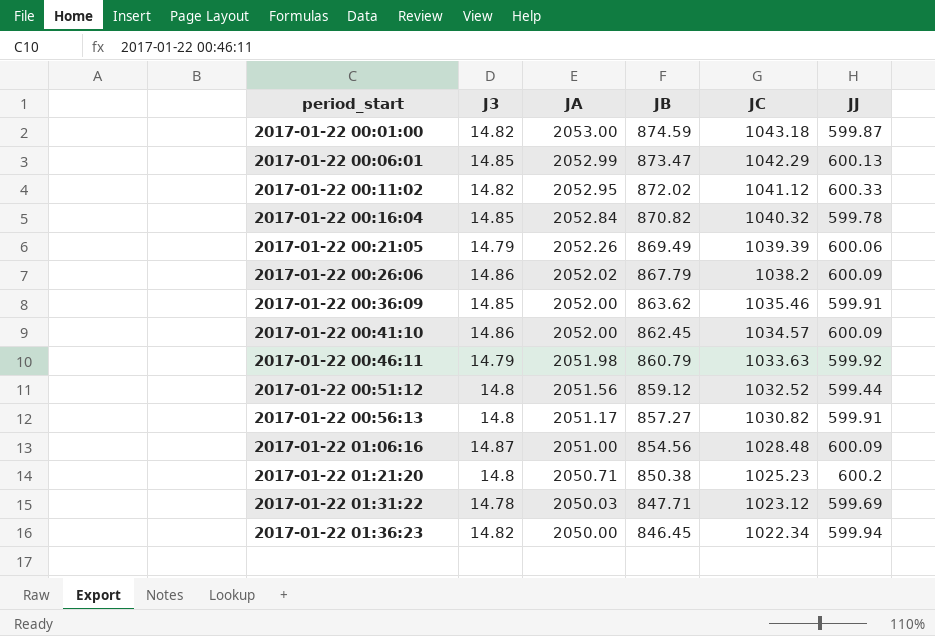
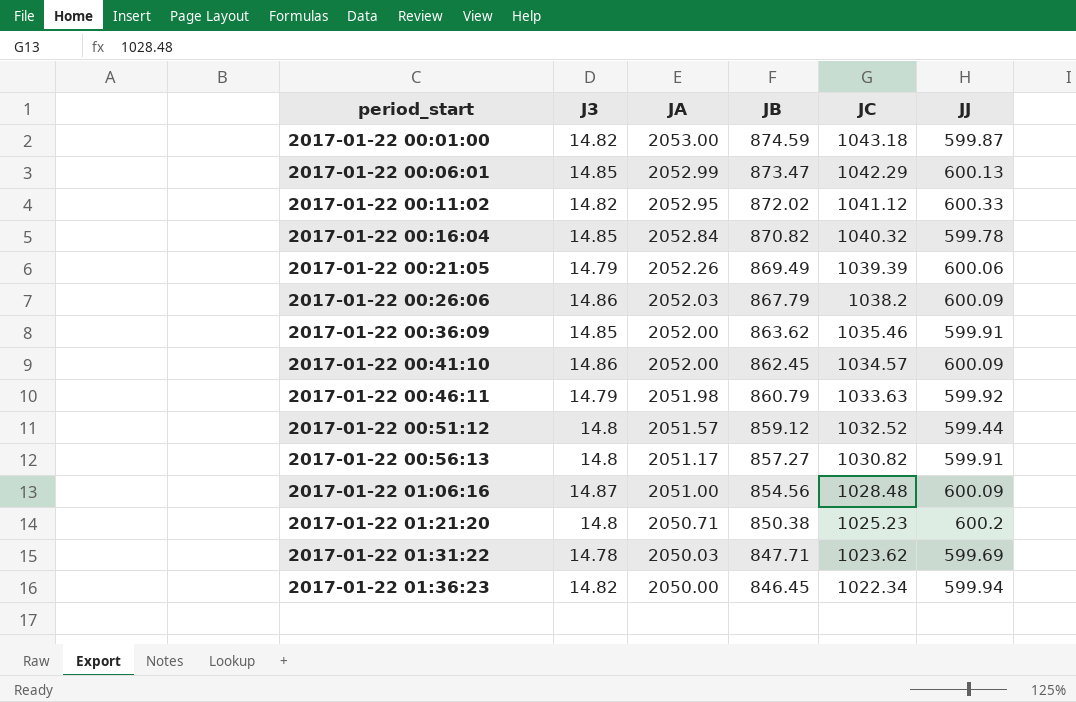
2017-01-22 00:26:06 | JA: 2052.02 -> 2052.03
2017-01-22 00:51:12 | JA: 2051.56 -> 2051.57
2017-01-22 01:31:22 | JC: 1023.12 -> 1023.62

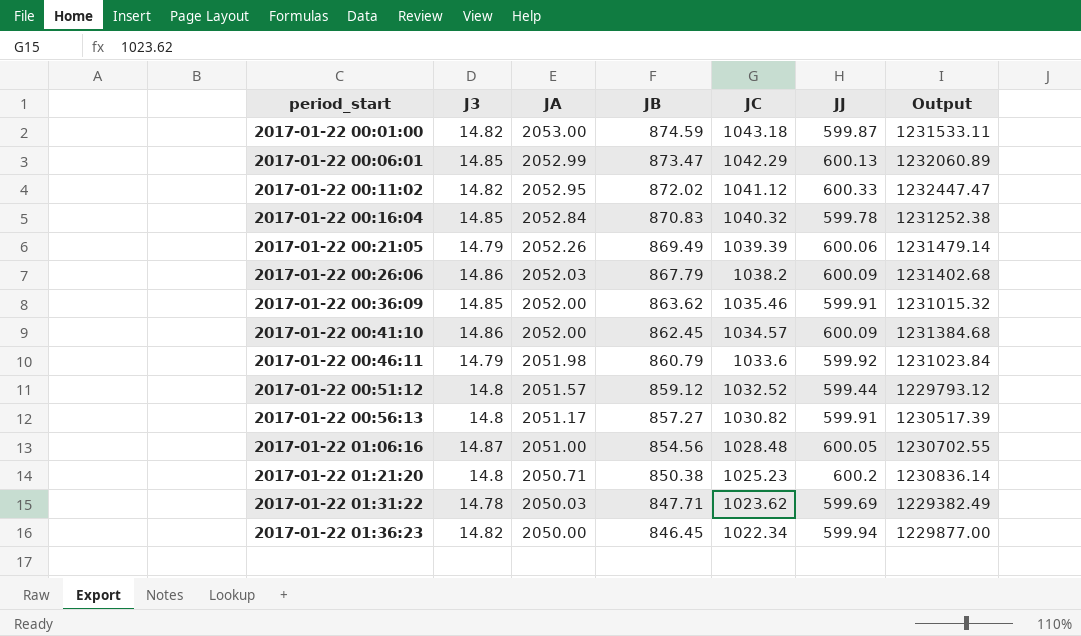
column Output | formula: none -> [JA] * [JJ]
2017-01-22 00:16:04 | JB: 870.82 -> 870.83
2017-01-22 00:46:11 | JC: 1033.63 -> 1033.6
2017-01-22 01:06:16 | JJ: 600.09 -> 600.05

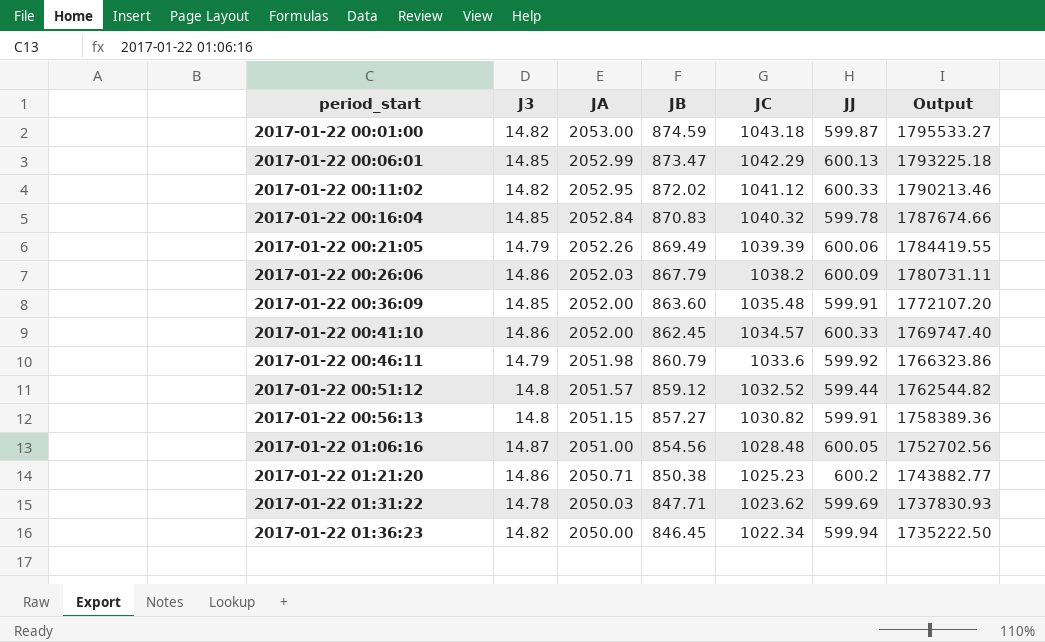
column Output | formula: [JA] * [JJ] -> [JA] * [JB]
2017-01-22 00:36:09 | JB: 863.62 -> 863.60
2017-01-22 00:36:09 | JC: 1035.46 -> 1035.48
2017-01-22 00:41:10 | JJ: 600.09 -> 600.33
2017-01-22 00:56:13 | JA: 2051.17 -> 2051.15
2017-01-22 01:21:20 | J3: 14.8 -> 14.86

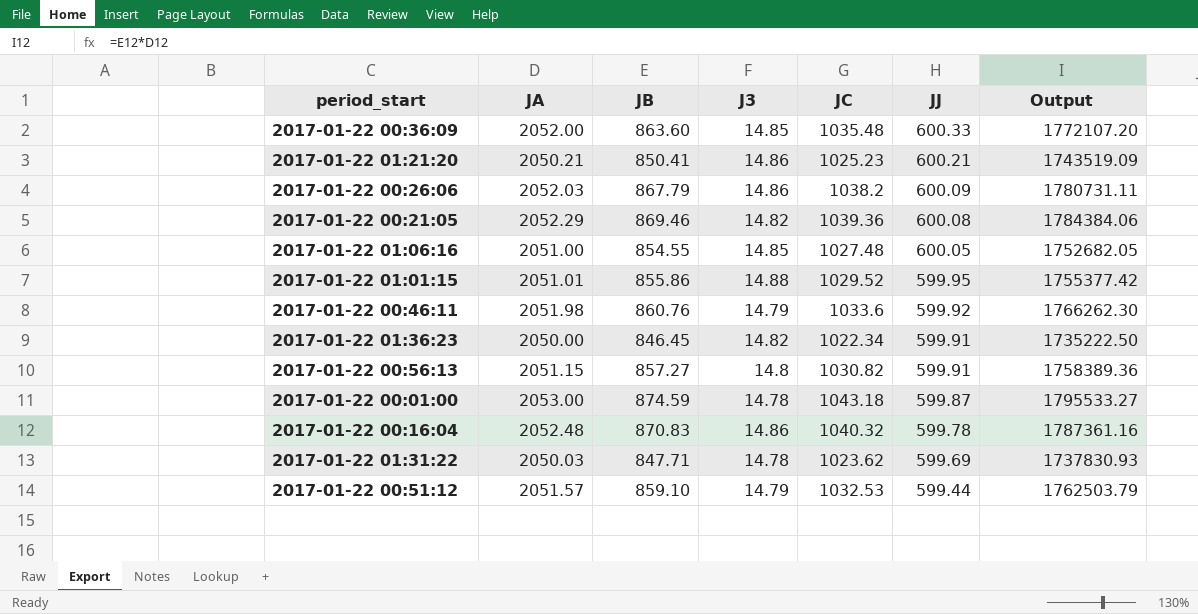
row order: period_start ascending -> JJ descending
column J3 | position: 2 -> 4
row 2017-01-22 00:06:01: 14.85 | 2052.99 | 873.47 | 1042.29 | 600.13 | 1793225.18 -> none
row 2017-01-22 00:11:02: 14.82 | 2052.95 | 872.02 | 1041.12 | 600.33 | 1790213.46 -> none
row 2017-01-22 00:41:10: 14.86 | 2052.00 | 862.45 | 1034.57 | 600.33 | 1769747.40 -> none
2017-01-22 00:36:09 | JJ: 599.91 -> 600.33
2017-01-22 01:21:20 | JA: 2050.71 -> 2050.21
2017-01-22 01:21:20 | JB: 850.38 -> 850.41
2017-01-22 01:21:20 | JJ: 600.2 -> 600.21
2017-01-22 01:21:20 | Output: 1743882.77 -> 1743519.09
2017-01-22 00:21:05 | JA: 2052.26 -> 2052.29
2017-01-22 00:21:05 | JB: 869.49 -> 869.46
2017-01-22 00:21:05 | J3: 14.79 -> 14.82
2017-01-22 00:21:05 | JC: 1039.39 -> 1039.36
2017-01-22 00:21:05 | JJ: 600.06 -> 600.08
2017-01-22 00:21:05 | Output: 1784419.55 -> 1784384.06
2017-01-22 01:06:16 | JB: 854.56 -> 854.55
2017-01-22 01:06:16 | J3: 14.87 -> 14.85
2017-01-22 01:06:16 | JC: 1028.48 -> 1027.48
2017-01-22 01:06:16 | Output: 1752702.56 -> 1752682.05
row 2017-01-22 01:01:15: none -> 2051.01 | 855.86 | 14.88 | 1029.52 | 599.95 | 1755377.42
2017-01-22 00:46:11 | JB: 860.79 -> 860.76
2017-01-22 00:46:11 | Output: 1766323.86 -> 1766262.30
2017-01-22 01:36:23 | JJ: 599.94 -> 599.91
2017-01-22 00:01:00 | J3: 14.82 -> 14.78
2017-01-22 00:16:04 | JA: 2052.84 -> 2052.48
2017-01-22 00:16:04 | J3: 14.85 -> 14.86
2017-01-22 00:16:04 | Output: 1787674.66 -> 1787361.16
2017-01-22 00:51:12 | JB: 859.12 -> 859.10
2017-01-22 00:51:12 | J3: 14.8 -> 14.79
2017-01-22 00:51:12 | JC: 1032.52 -> 1032.53
2017-01-22 00:51:12 | Output: 1762544.82 -> 1762503.79

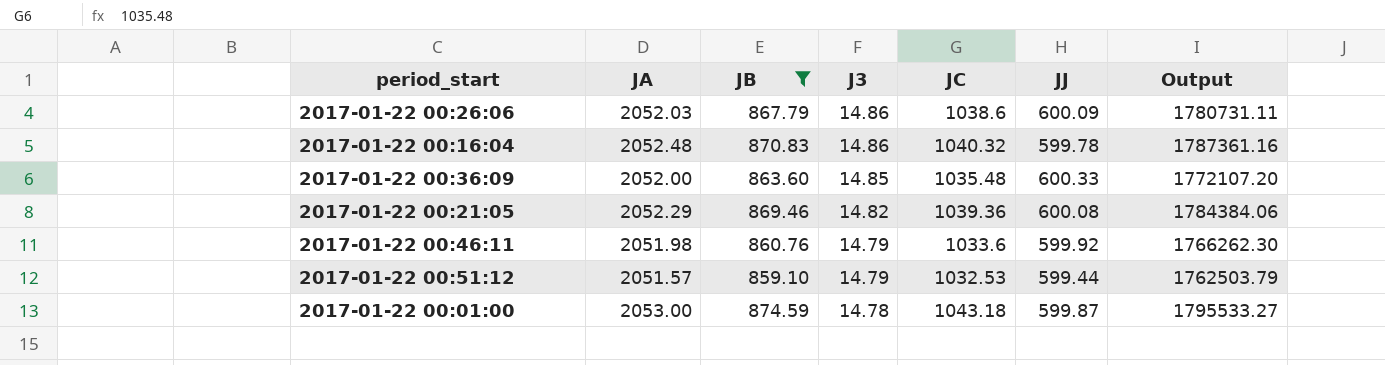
filter: none -> JB >= 859.10
row order: JJ descending -> J3 descending
2017-01-22 00:26:06 | JC: 1038.2 -> 1038.6

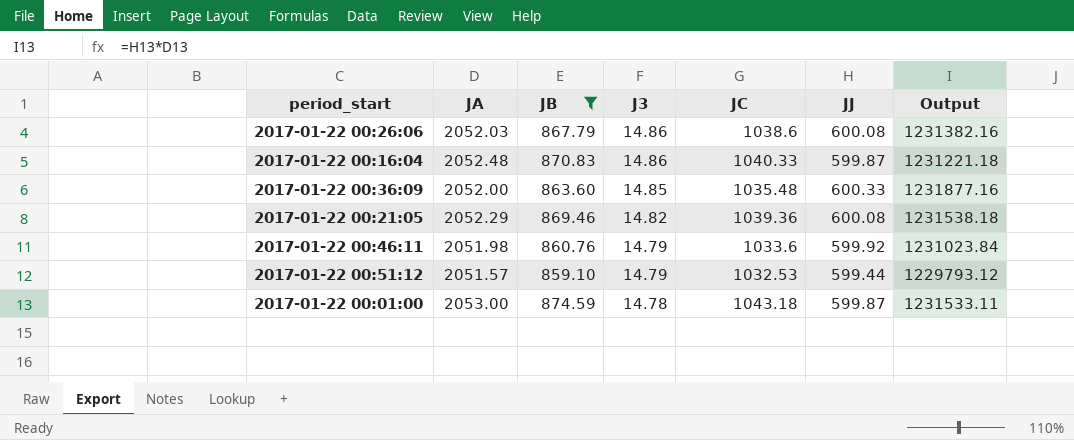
column Output | formula: [JA] * [JB] -> [JA] * [JJ]
2017-01-22 00:26:06 | JJ: 600.09 -> 600.08
2017-01-22 00:16:04 | JC: 1040.32 -> 1040.33
2017-01-22 00:16:04 | JJ: 599.78 -> 599.87

